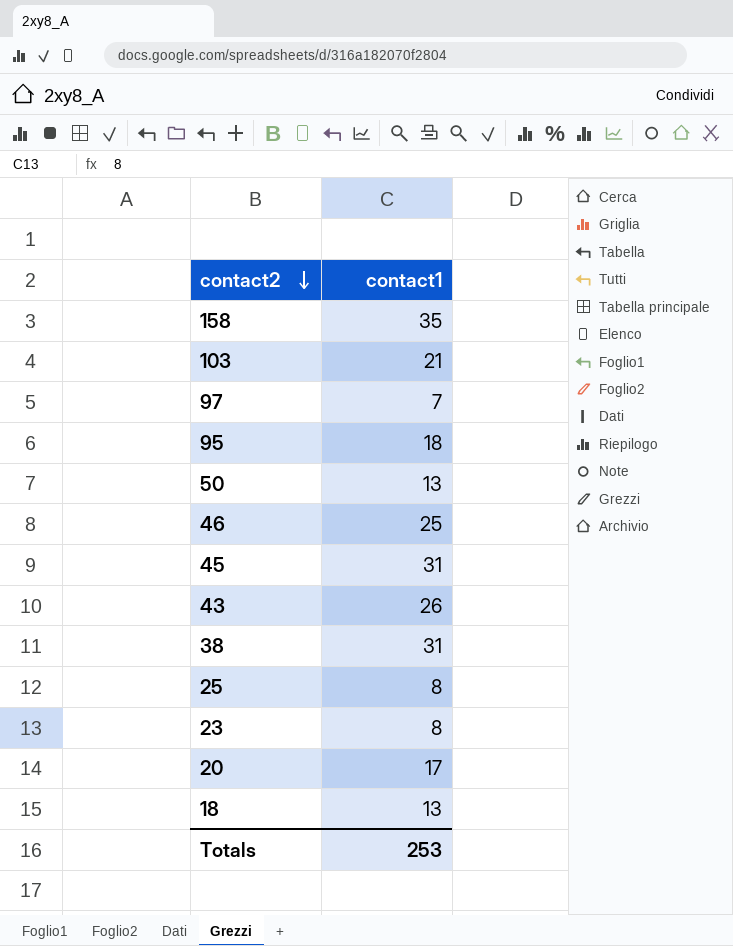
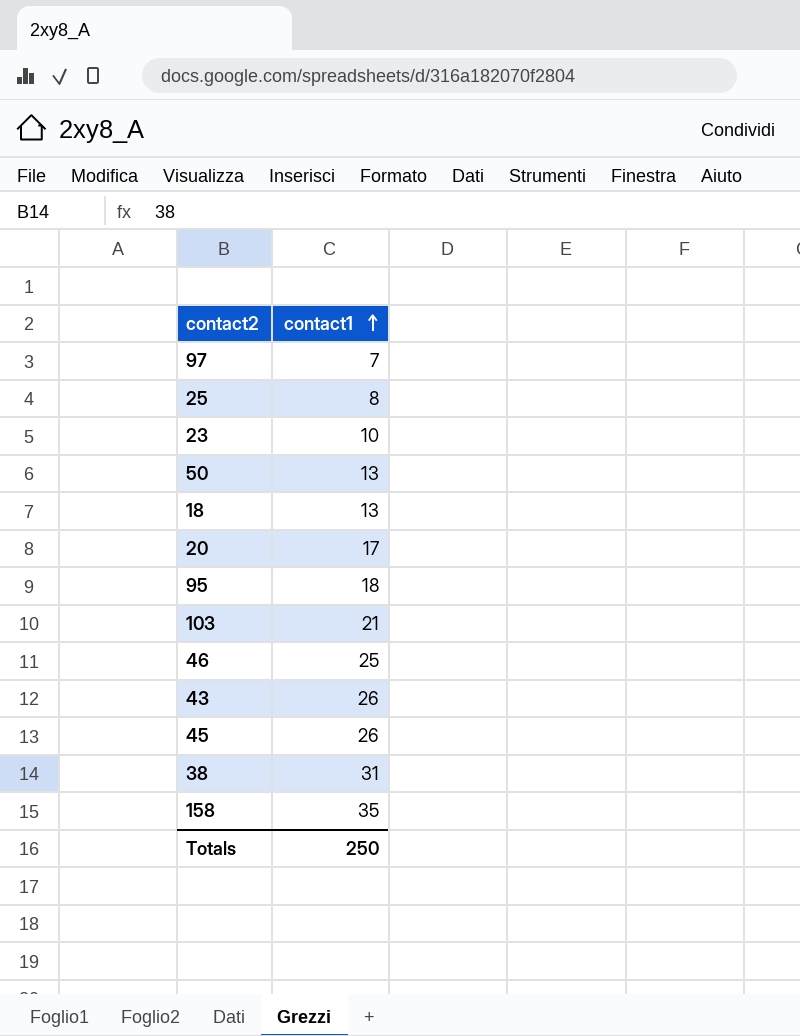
row order: contact2 descending -> contact1 ascending
23 | contact1: 8 -> 10
45 | contact1: 31 -> 26
Totals | contact1: 253 -> 250

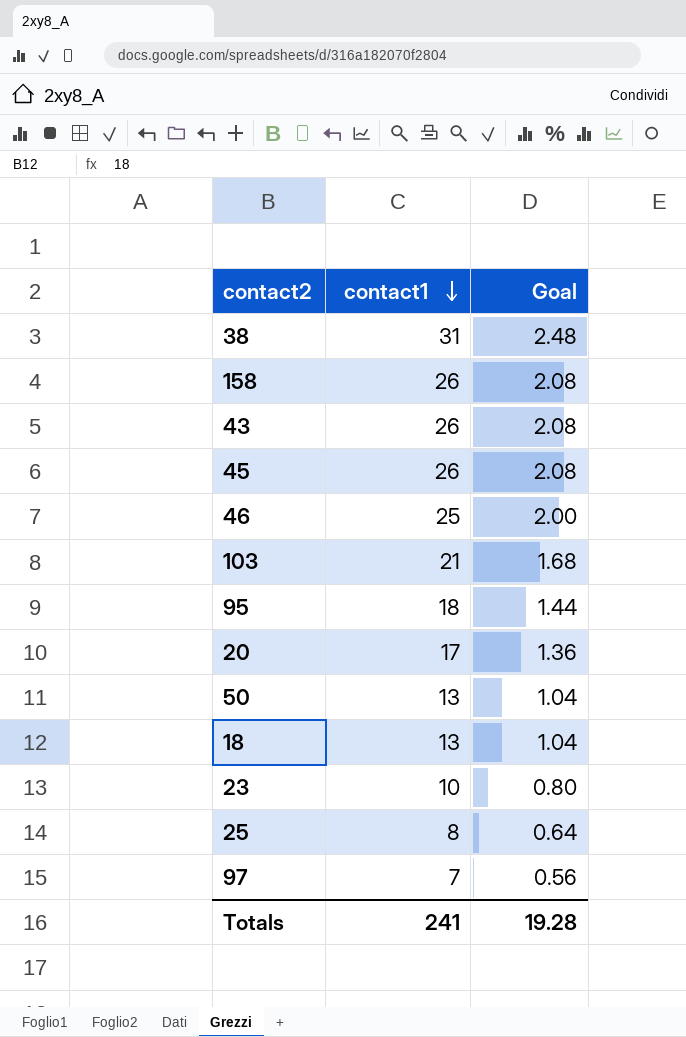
row order: contact1 ascending -> contact1 descending
column Goal | formula: none -> [contact1] * 0.08
158 | contact1: 35 -> 26
Totals | contact1: 250 -> 241

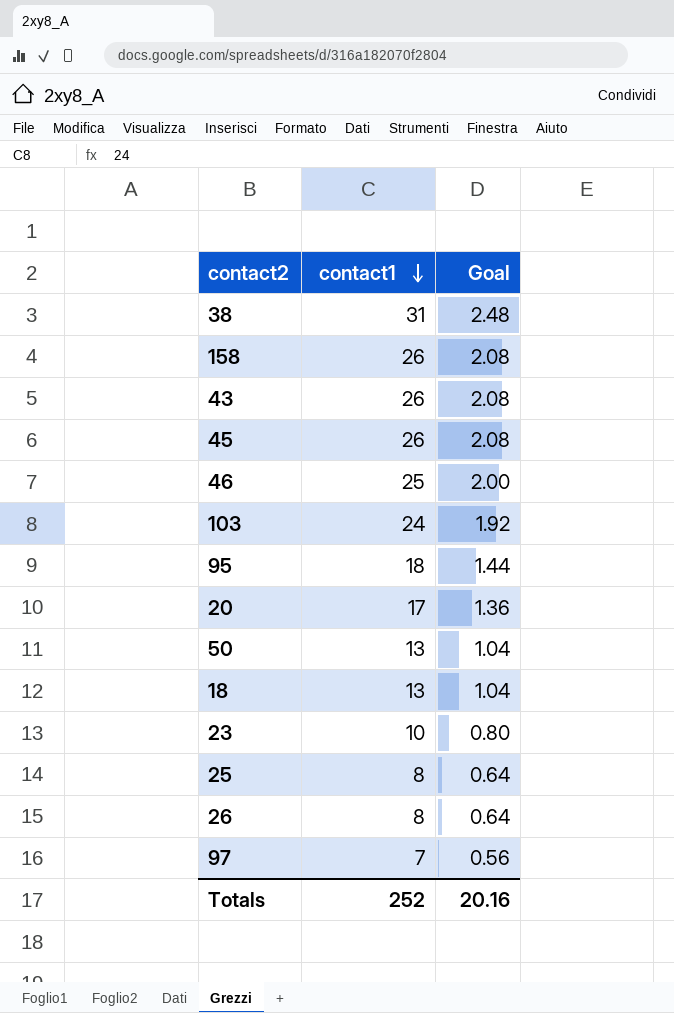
103 | contact1: 21 -> 24
103 | Goal: 1.68 -> 1.92
row 26: none -> 8 | 0.64
Totals | contact1: 241 -> 252
Totals | Goal: 19.28 -> 20.16

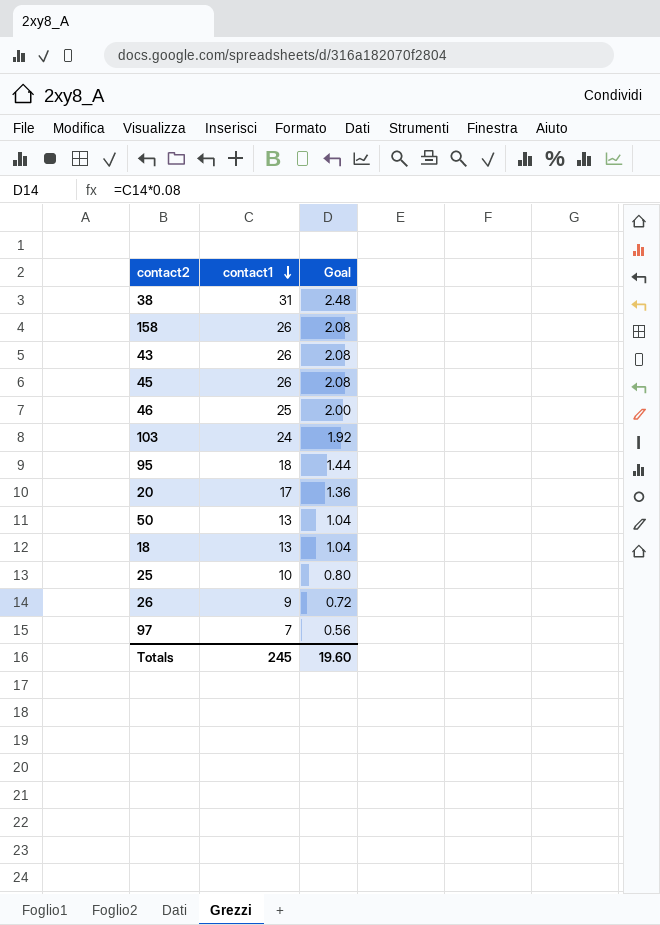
row 23: 10 | 0.80 -> none
25 | contact1: 8 -> 10
25 | Goal: 0.64 -> 0.80
26 | contact1: 8 -> 9
26 | Goal: 0.64 -> 0.72
Totals | contact1: 252 -> 245
Totals | Goal: 20.16 -> 19.60

